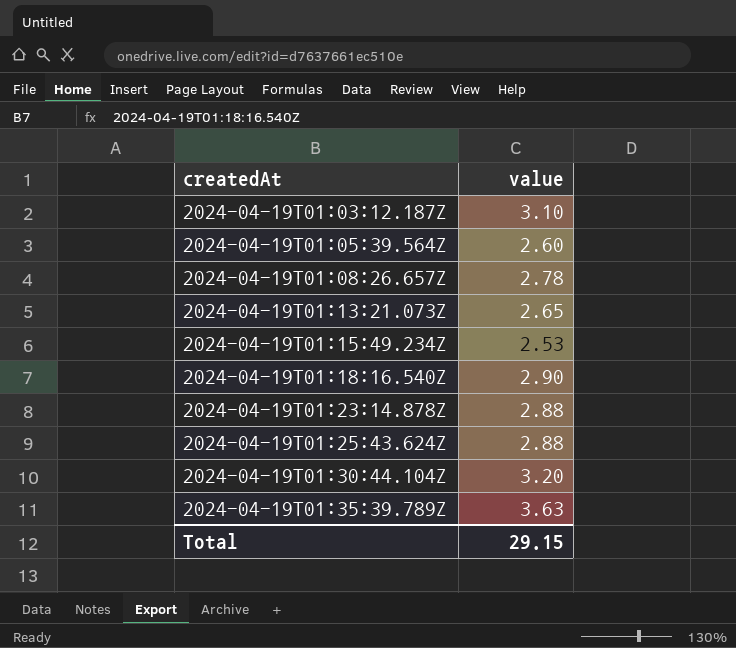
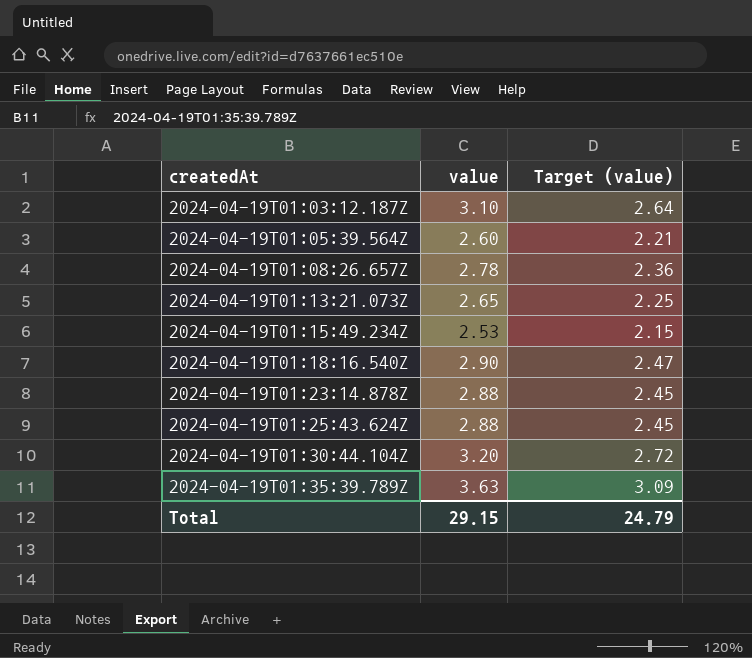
column Target (value) | formula: none -> [value] * 0.85

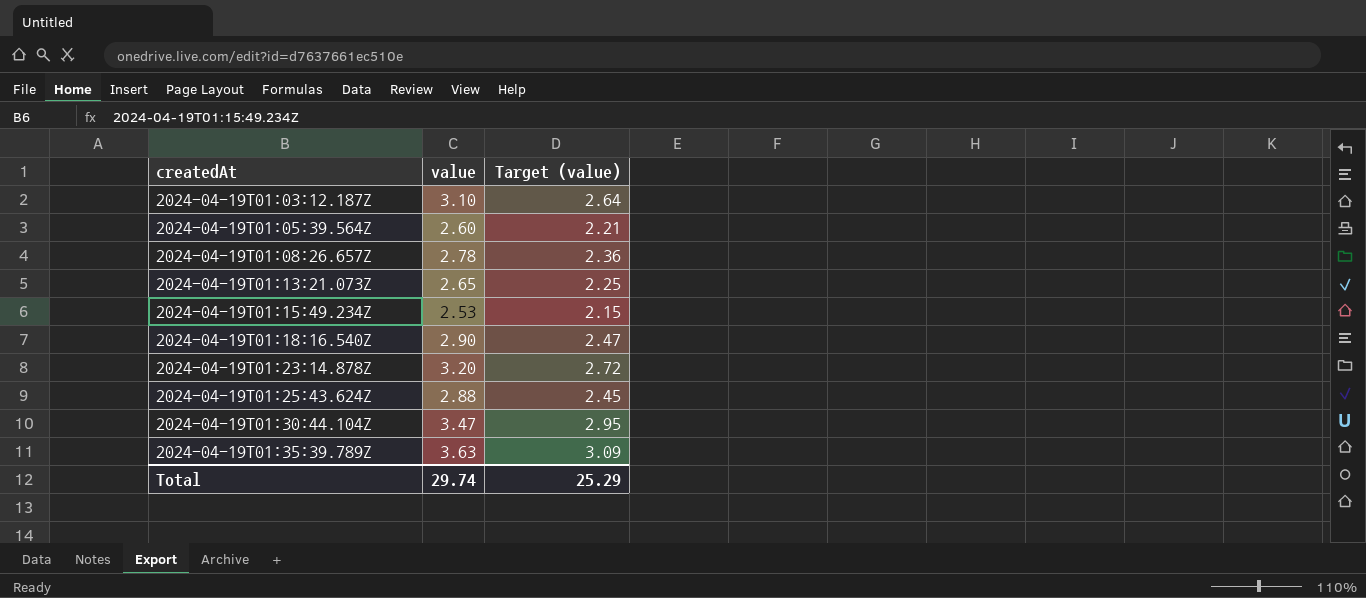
2024-04-19T01:23:14.878Z | value: 2.88 -> 3.20
2024-04-19T01:23:14.878Z | Target (value): 2.45 -> 2.72
2024-04-19T01:30:44.104Z | value: 3.20 -> 3.47
2024-04-19T01:30:44.104Z | Target (value): 2.72 -> 2.95
Total | value: 29.15 -> 29.74
Total | Target (value): 24.79 -> 25.29

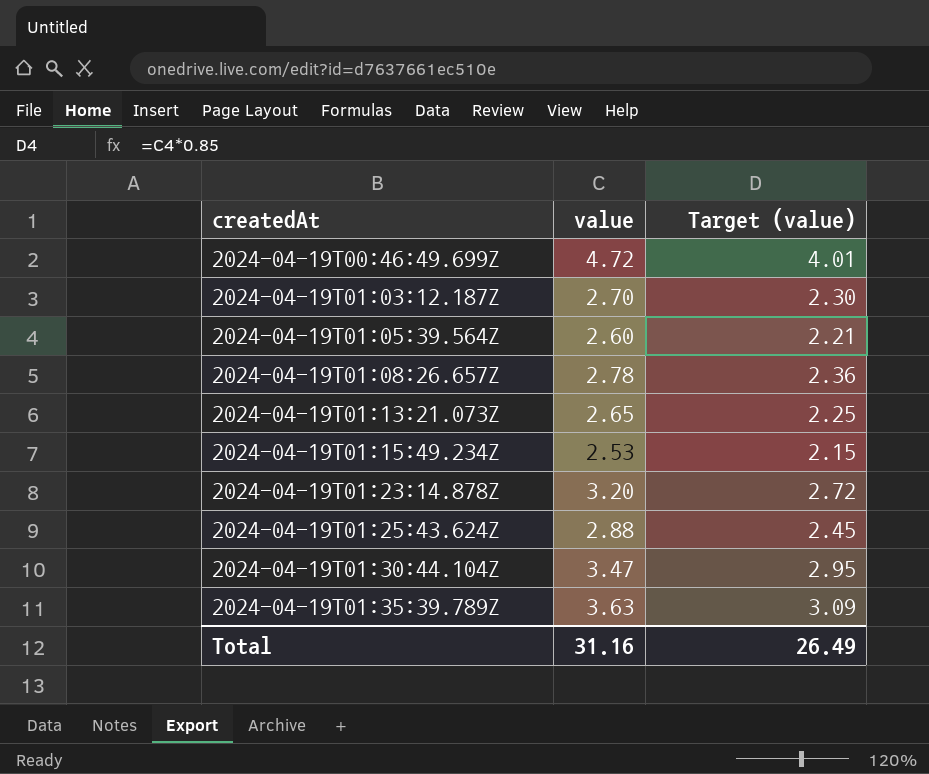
row 2024-04-19T01:18:16.540Z: 2.90 | 2.47 -> none
row 2024-04-19T00:46:49.699Z: none -> 4.72 | 4.01
2024-04-19T01:03:12.187Z | value: 3.10 -> 2.70
2024-04-19T01:03:12.187Z | Target (value): 2.64 -> 2.30
Total | value: 29.74 -> 31.16
Total | Target (value): 25.29 -> 26.49

